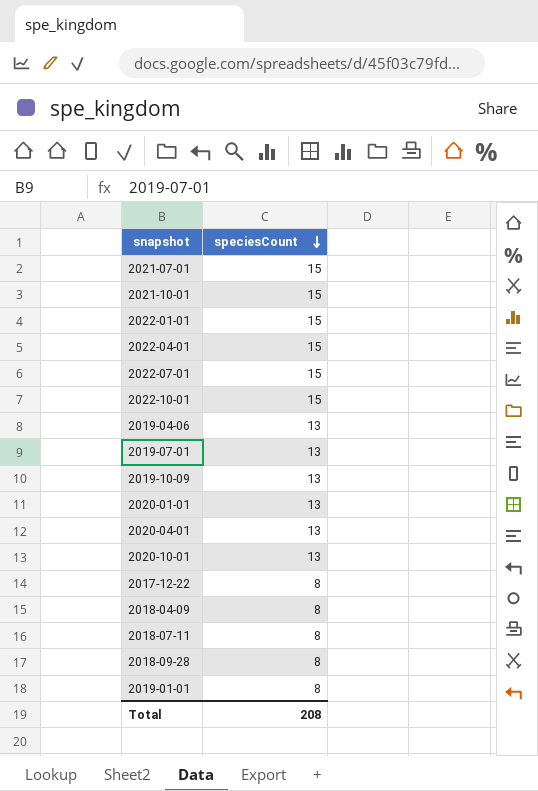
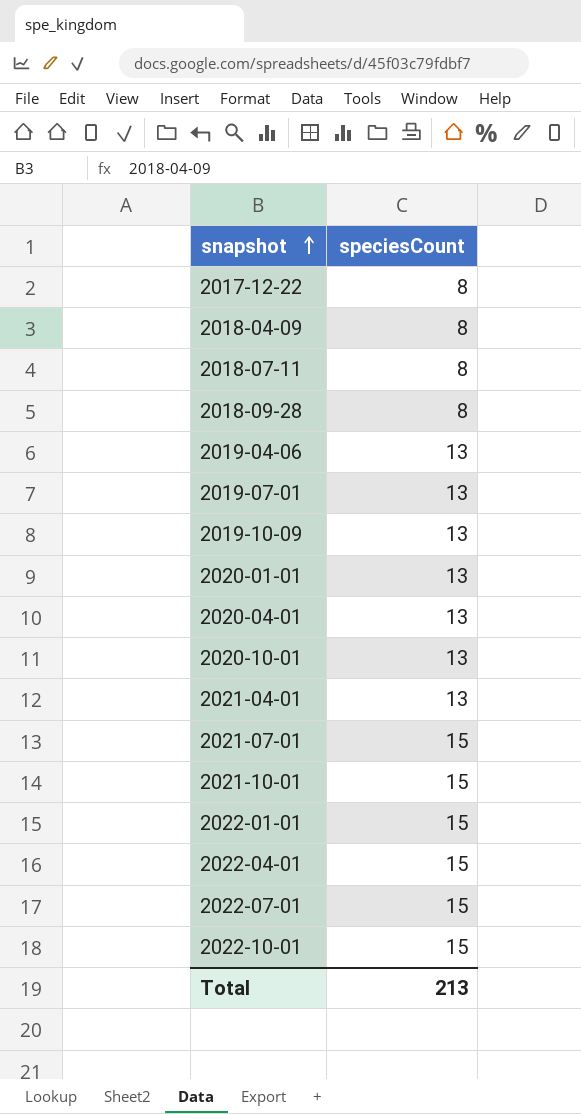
row order: speciesCount descending -> snapshot ascending
row 2019-01-01: 8 -> none
row 2021-04-01: none -> 13
Total | speciesCount: 208 -> 213

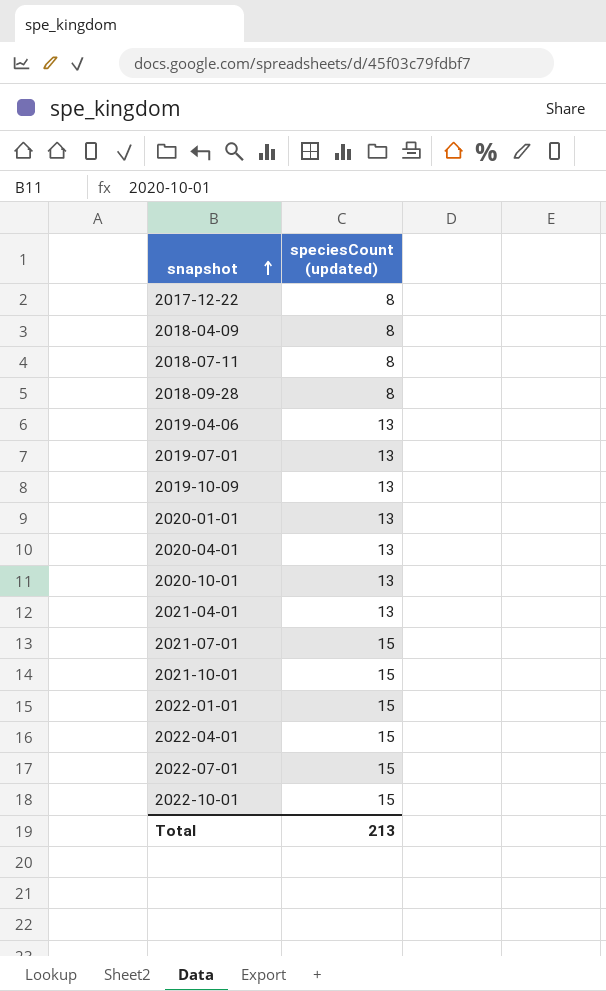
column name: speciesCount -> speciesCount (updated)

